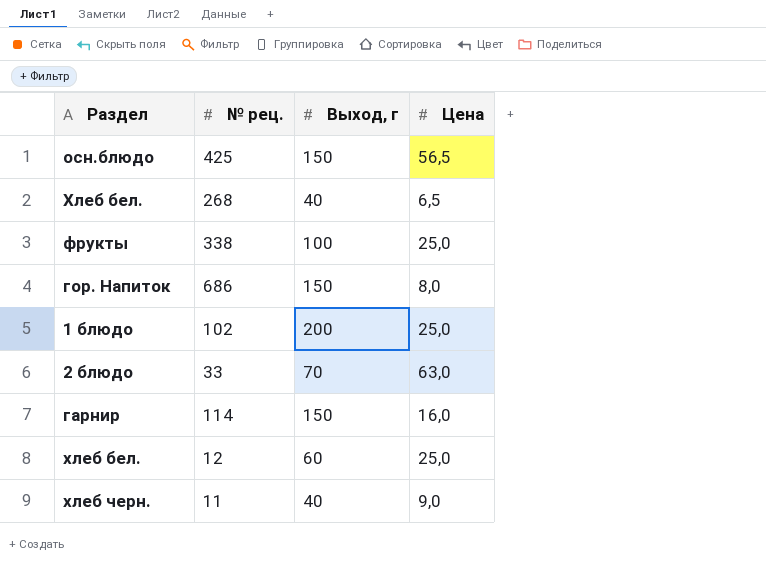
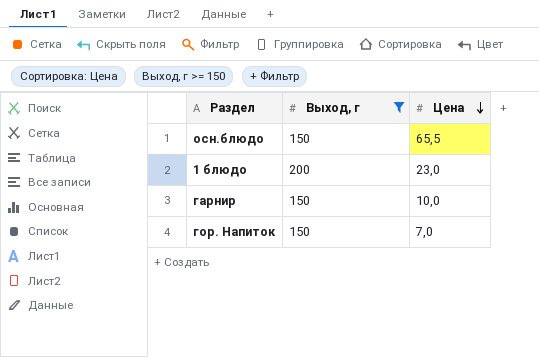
filter: none -> Выход, г >= 150
row order: none -> Цена descending
column № рец. | position: 2 -> none
осн.блюдо | Цена: 56,5 -> 65,5
1 блюдо | Цена: 25,0 -> 23,0
гарнир | Цена: 16,0 -> 10,0
гор. Напиток | Цена: 8,0 -> 7,0

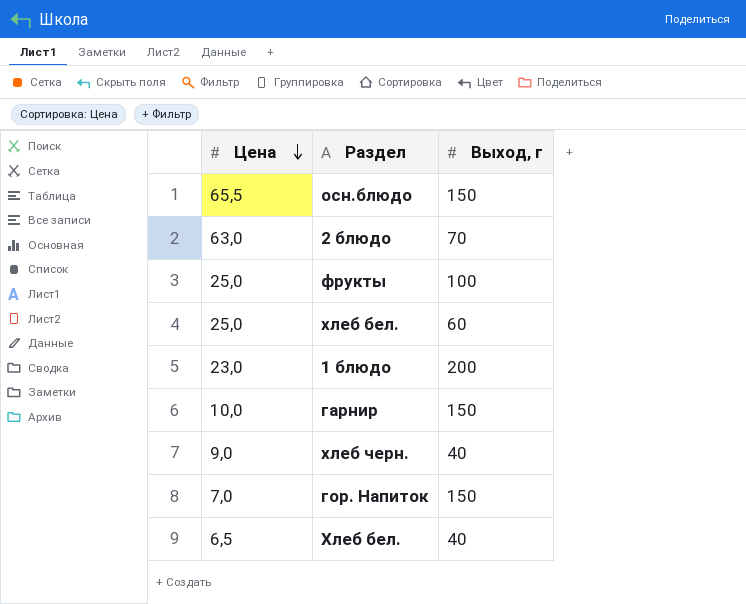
filter: Выход, г >= 150 -> none
column Цена | position: 3 -> 1

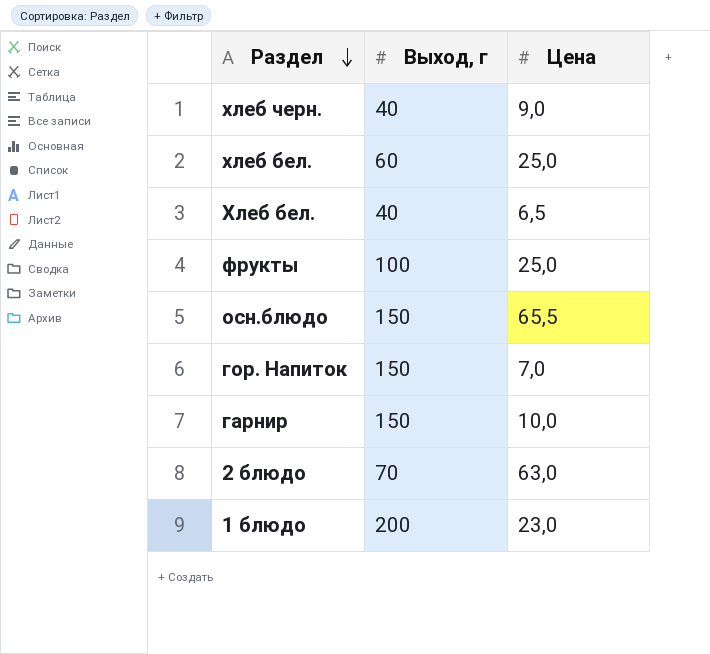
row order: Цена descending -> Раздел descending
column Цена | position: 1 -> 3

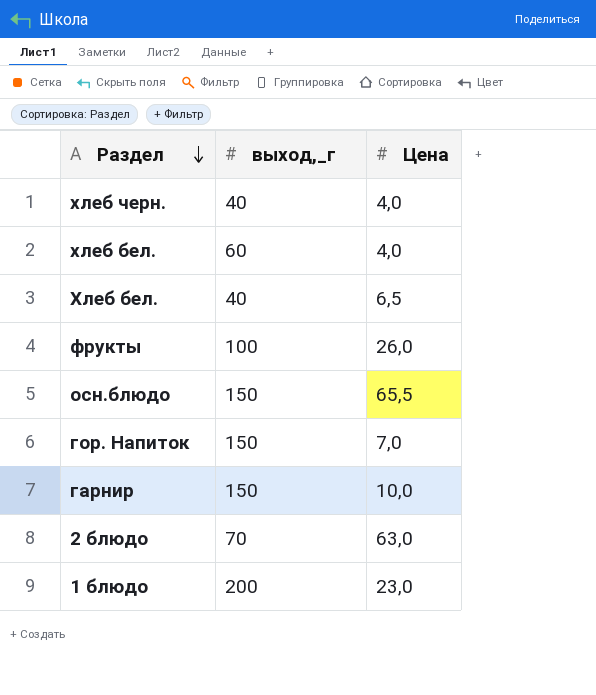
column name: Выход, г -> выход,_г
хлеб черн. | Цена: 9,0 -> 4,0
хлеб бел. | Цена: 25,0 -> 4,0
фрукты | Цена: 25,0 -> 26,0

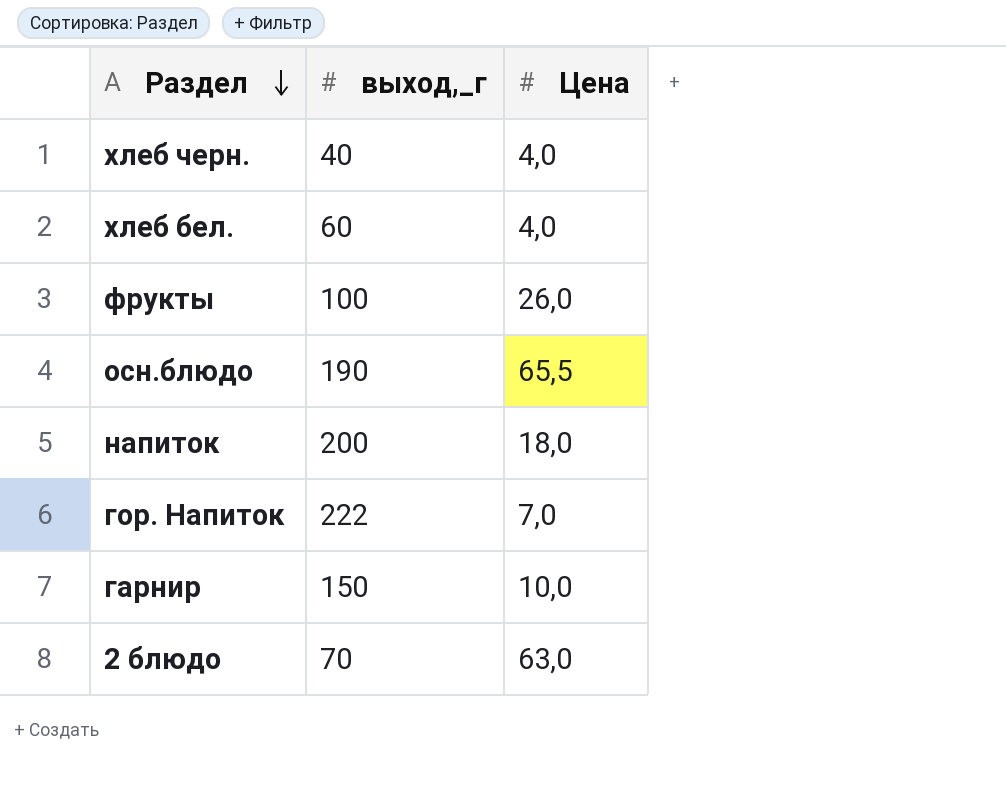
row Хлеб бел.: 40 | 6,5 -> none
row 1 блюдо: 200 | 23,0 -> none
осн.блюдо | выход,_г: 150 -> 190
row напиток: none -> 200 | 18,0
гор. Напиток | выход,_г: 150 -> 222

